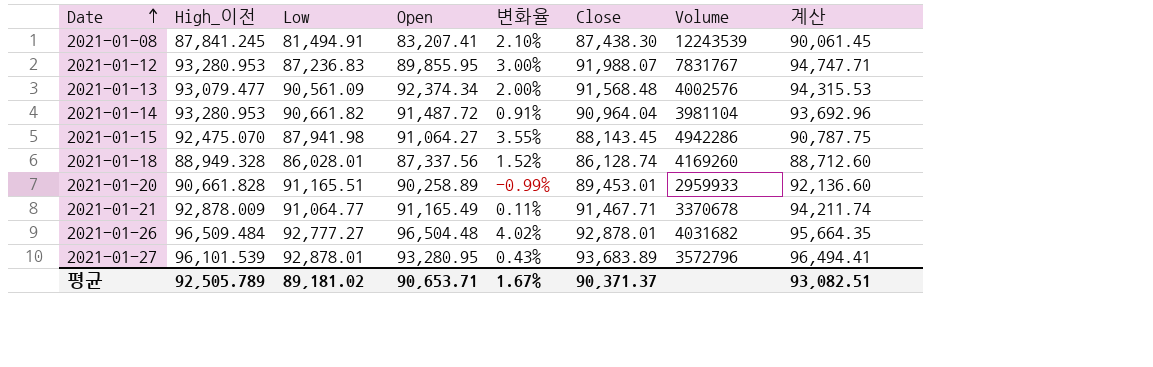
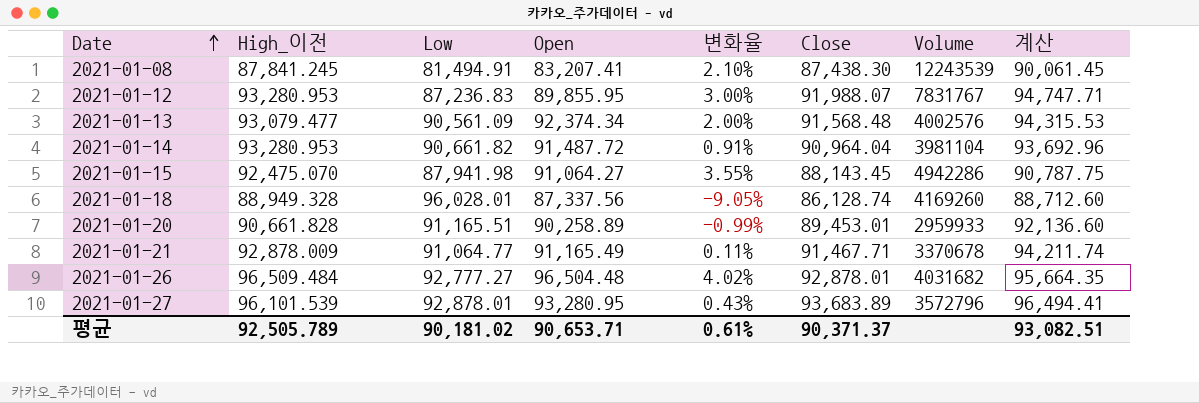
2021-01-18 | Low: 86,028.01 -> 96,028.01
2021-01-18 | 변화율: 1.52% -> -9.05%
평균 | Low: 89,181.02 -> 90,181.02
평균 | 변화율: 1.67% -> 0.61%

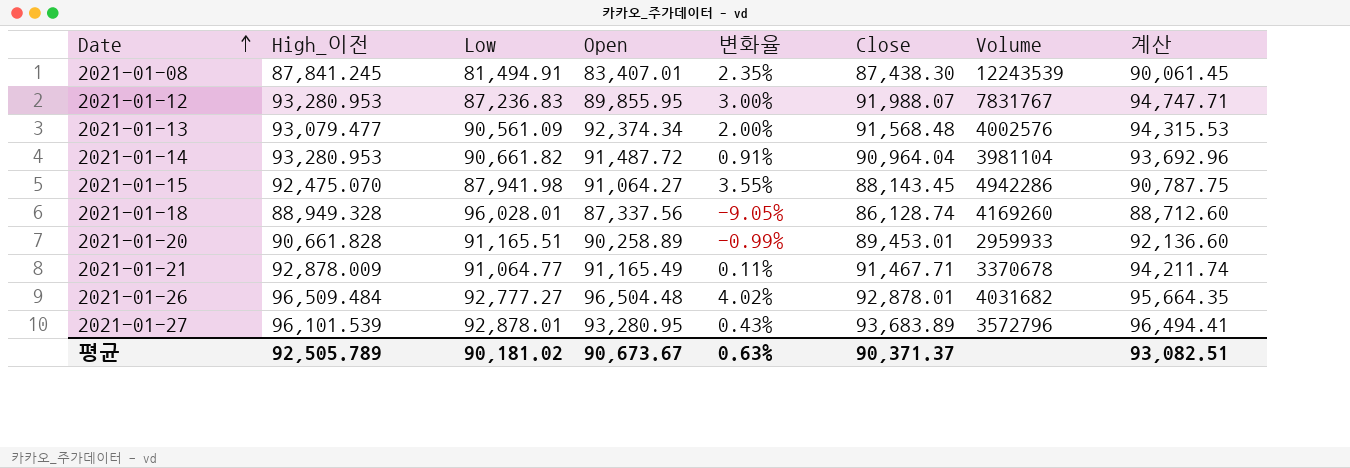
2021-01-08 | Open: 83,207.41 -> 83,407.01
2021-01-08 | 변화율: 2.10% -> 2.35%
평균 | Open: 90,653.71 -> 90,673.67
평균 | 변화율: 0.61% -> 0.63%

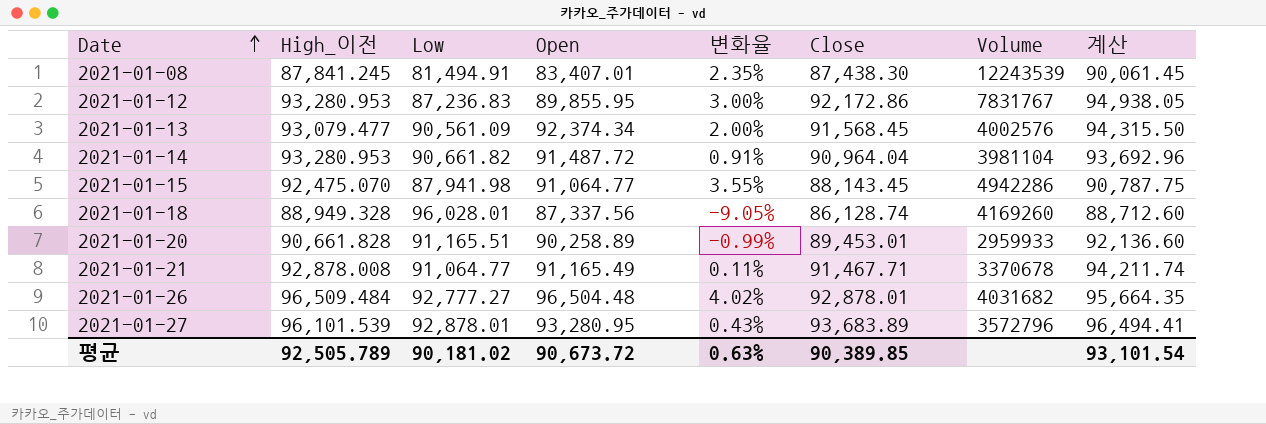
2021-01-12 | Close: 91,988.07 -> 92,172.86
2021-01-12 | 계산: 94,747.71 -> 94,938.05
2021-01-13 | Close: 91,568.48 -> 91,568.45
2021-01-13 | 계산: 94,315.53 -> 94,315.50
2021-01-15 | Open: 91,064.27 -> 91,064.77
2021-01-21 | High_이전: 92,878.009 -> 92,878.008
평균 | Open: 90,673.67 -> 90,673.72
평균 | Close: 90,371.37 -> 90,389.85
평균 | 계산: 93,082.51 -> 93,101.54

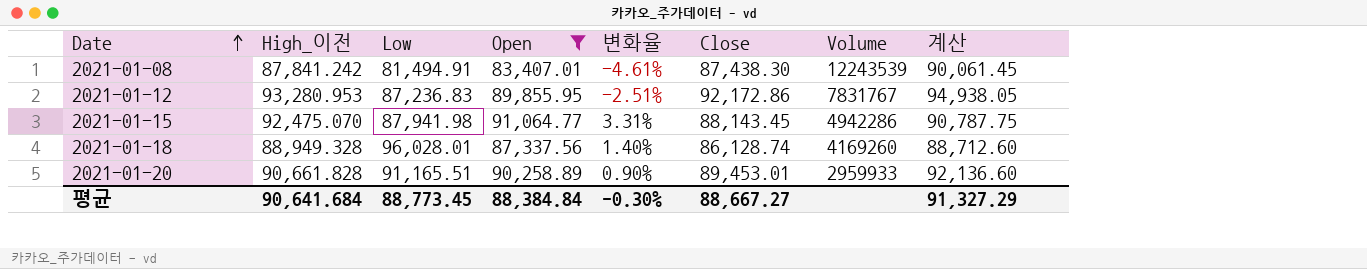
filter: none -> Open <= 91,064.77
column 변화율 | formula: ([Open] - [Low]) / [Low] -> ([Open] - [Close]) / [Close]
2021-01-08 | High_이전: 87,841.245 -> 87,841.242
평균 | High_이전: 92,505.789 -> 90,641.684
평균 | Low: 90,181.02 -> 88,773.45
평균 | Open: 90,673.72 -> 88,384.84
평균 | 변화율: 0.63% -> -0.30%
평균 | Close: 90,389.85 -> 88,667.27
평균 | 계산: 93,101.54 -> 91,327.29

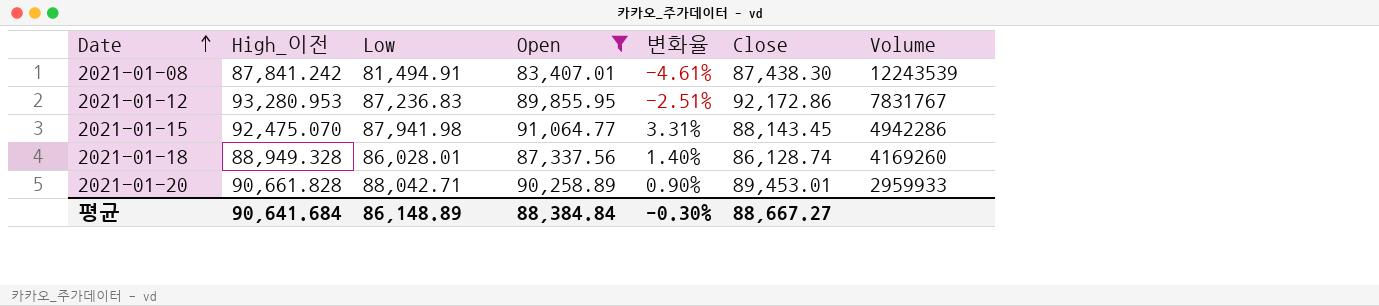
column 계산 | formula: [Close] * 1.03 -> none
2021-01-18 | Low: 96,028.01 -> 86,028.01
2021-01-20 | Low: 91,165.51 -> 88,042.71
평균 | Low: 88,773.45 -> 86,148.89

